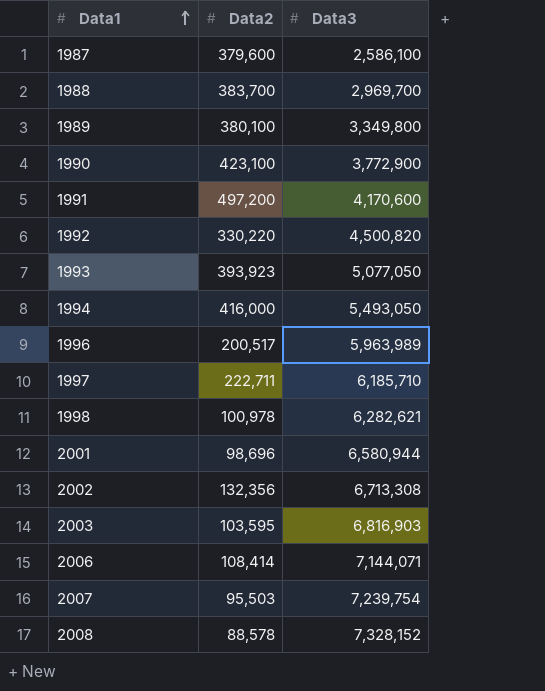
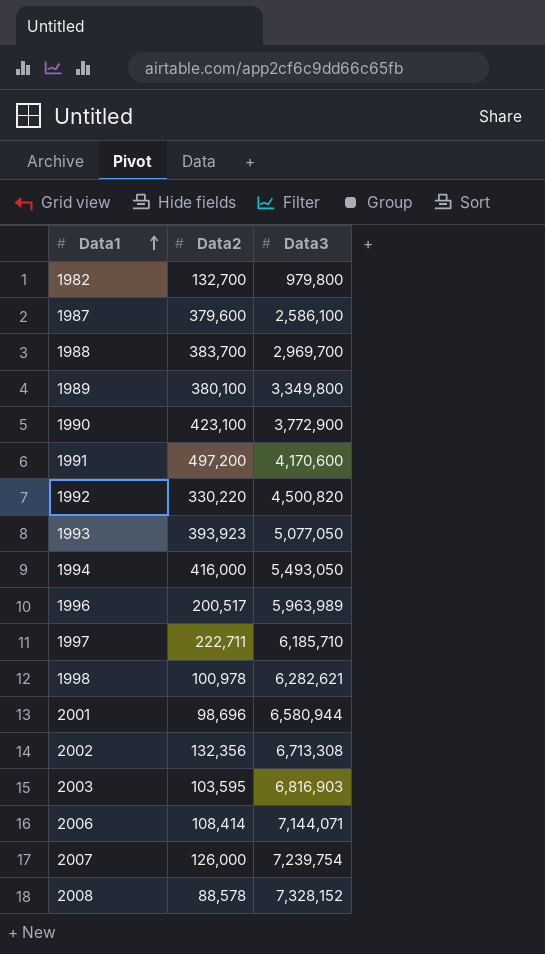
row 1982: none -> 132,700 | 979,800
2007 | Data2: 95,503 -> 126,000

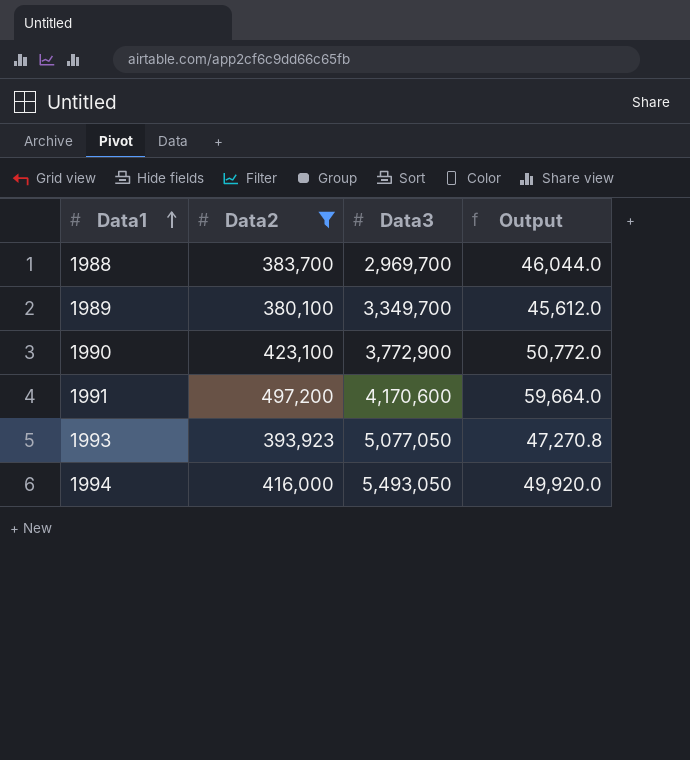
filter: none -> Data2 >= 380,100
column Output | formula: none -> [Data2] * 0.12
1989 | Data3: 3,349,800 -> 3,349,700

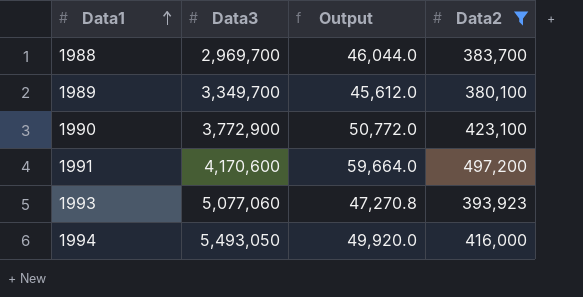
column Data2 | position: 2 -> 4
1993 | Data3: 5,077,050 -> 5,077,060

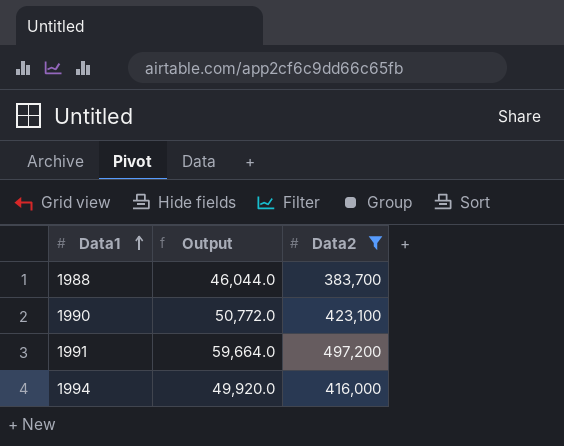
column Data3 | position: 2 -> none
row 1989: 3,349,700 | 45,612.0 | 380,100 -> none
row 1993: 5,077,060 | 47,270.8 | 393,923 -> none

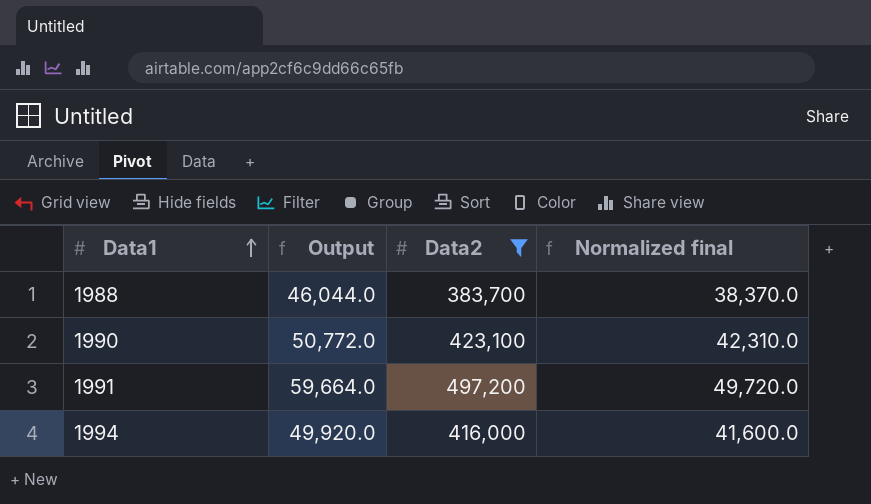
column Normalized final | formula: none -> [Data2] * 0.1

